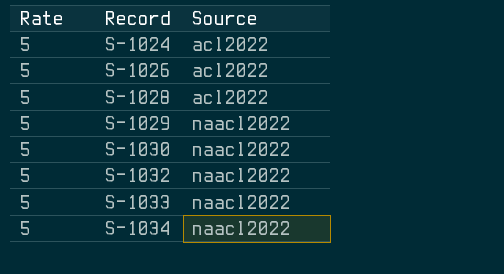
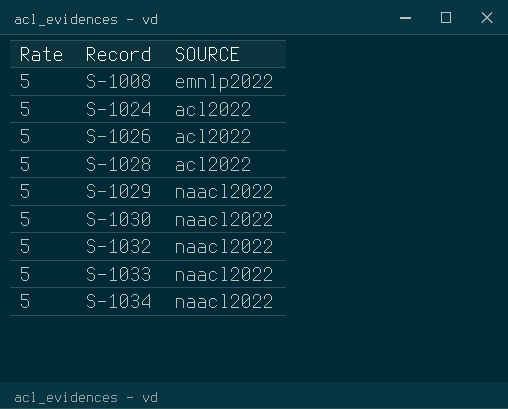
column name: Source -> SOURCE
row S-1008: none -> 5 | emnlp2022

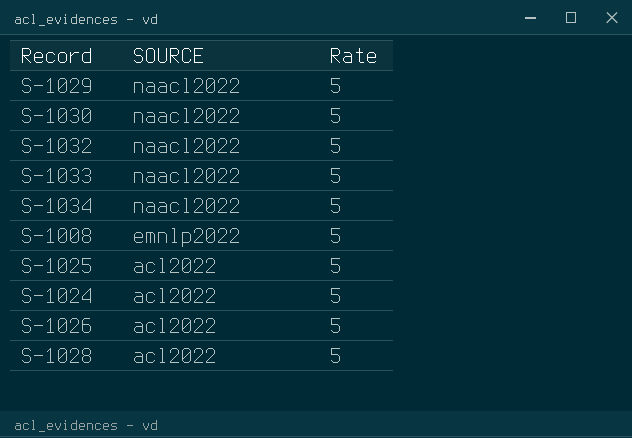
row order: Record ascending -> SOURCE descending
column Rate | position: 1 -> 3
row S-1025: none -> acl2022 | 5

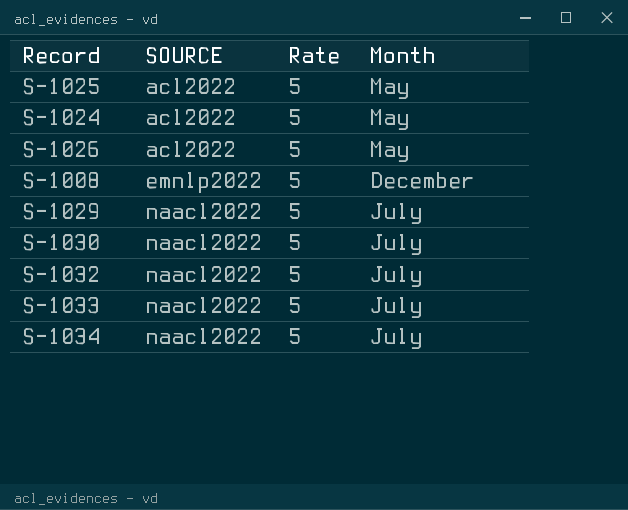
row order: SOURCE descending -> SOURCE ascending
column Month | position: none -> 4
row S-1028: acl2022 | 5 -> none

